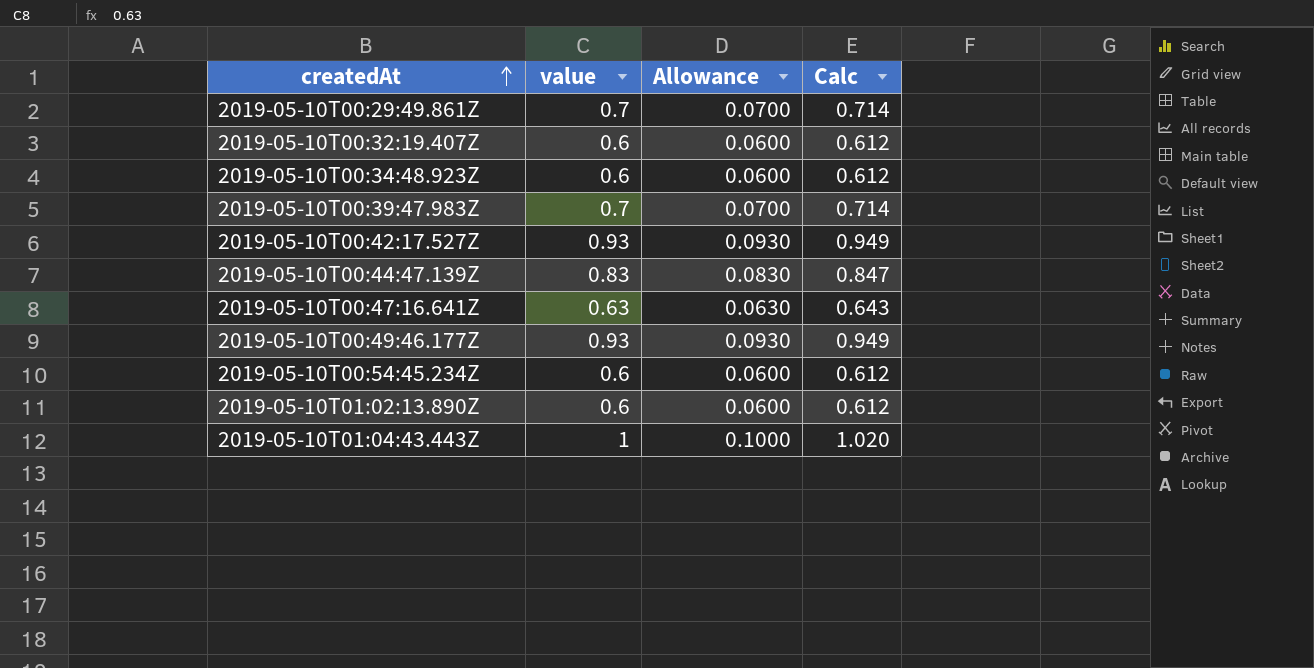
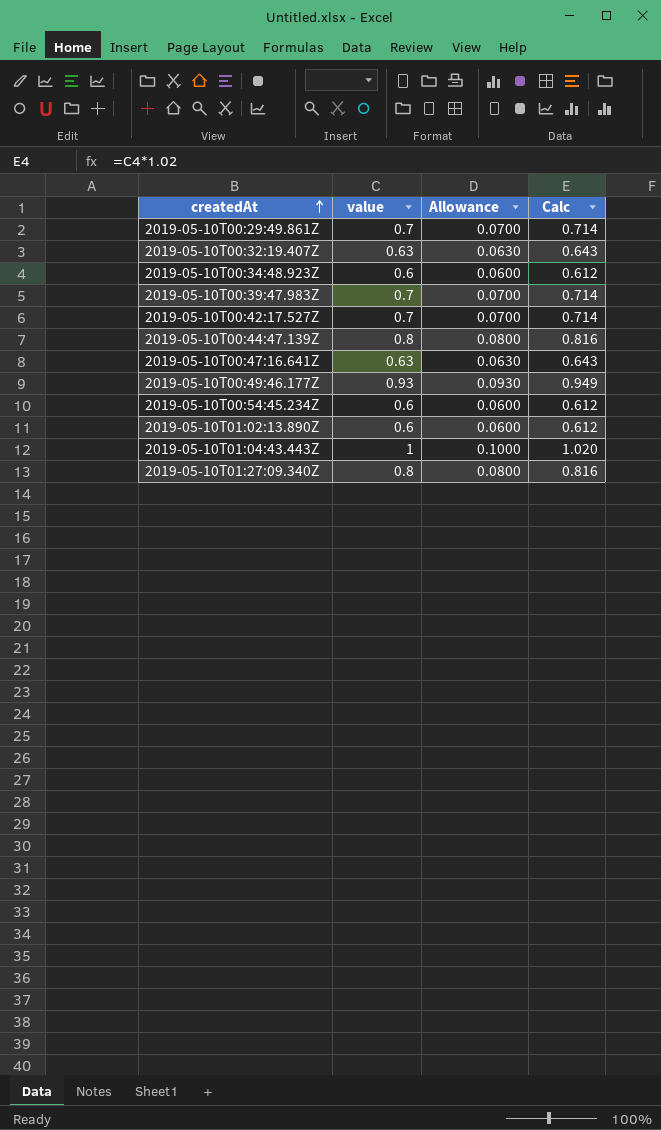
2019-05-10T00:32:19.407Z | value: 0.6 -> 0.63
2019-05-10T00:32:19.407Z | Allowance: 0.0600 -> 0.0630
2019-05-10T00:32:19.407Z | Calc: 0.612 -> 0.643
2019-05-10T00:42:17.527Z | value: 0.93 -> 0.7
2019-05-10T00:42:17.527Z | Allowance: 0.0930 -> 0.0700
2019-05-10T00:42:17.527Z | Calc: 0.949 -> 0.714
2019-05-10T00:44:47.139Z | value: 0.83 -> 0.8
2019-05-10T00:44:47.139Z | Allowance: 0.0830 -> 0.0800
2019-05-10T00:44:47.139Z | Calc: 0.847 -> 0.816
row 2019-05-10T01:27:09.340Z: none -> 0.8 | 0.0800 | 0.816

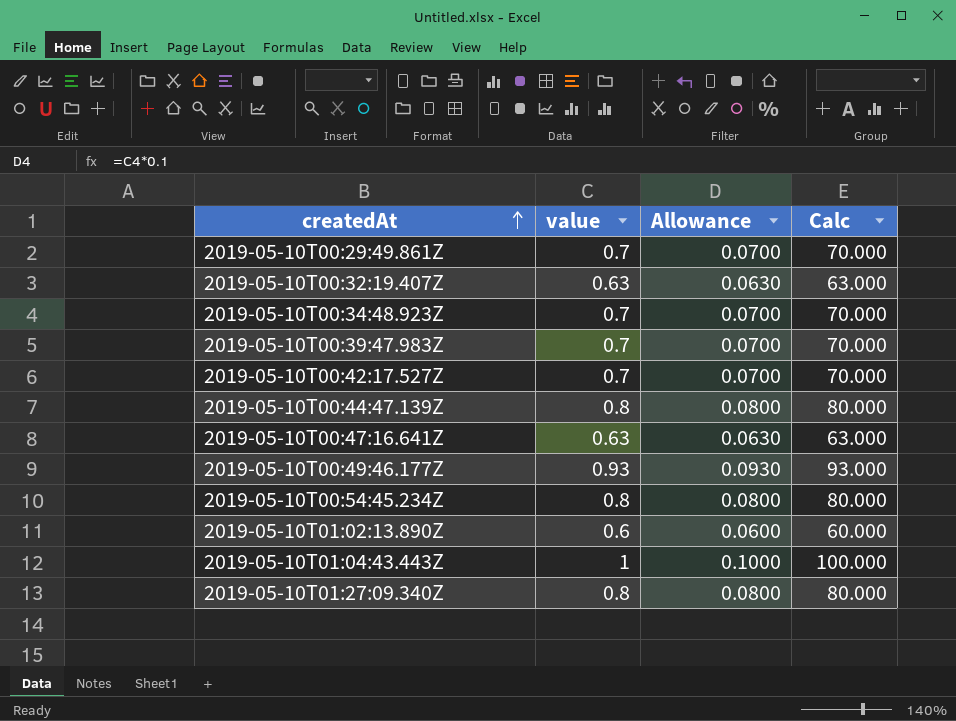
column Calc | formula: [value] * 1.02 -> [value] * 100
2019-05-10T00:34:48.923Z | value: 0.6 -> 0.7
2019-05-10T00:34:48.923Z | Allowance: 0.0600 -> 0.0700
2019-05-10T00:54:45.234Z | value: 0.6 -> 0.8
2019-05-10T00:54:45.234Z | Allowance: 0.0600 -> 0.0800

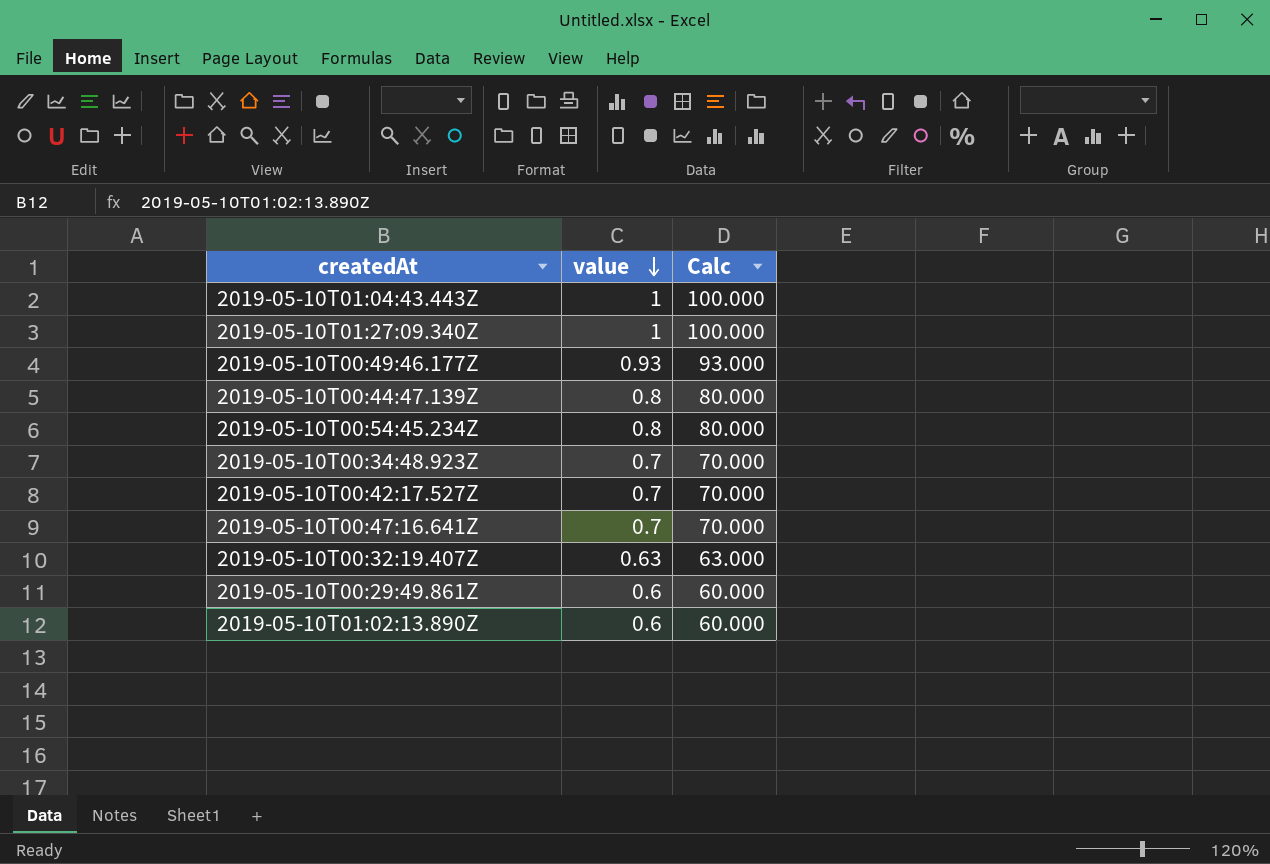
row order: createdAt ascending -> value descending
column Allowance | formula: [value] * 0.1 -> none
row 2019-05-10T00:39:47.983Z: 0.7 | 0.0700 | 70.000 -> none
2019-05-10T01:27:09.340Z | value: 0.8 -> 1
2019-05-10T01:27:09.340Z | Calc: 80.000 -> 100.000
2019-05-10T00:47:16.641Z | value: 0.63 -> 0.7
2019-05-10T00:47:16.641Z | Calc: 63.000 -> 70.000
2019-05-10T00:29:49.861Z | value: 0.7 -> 0.6
2019-05-10T00:29:49.861Z | Calc: 70.000 -> 60.000

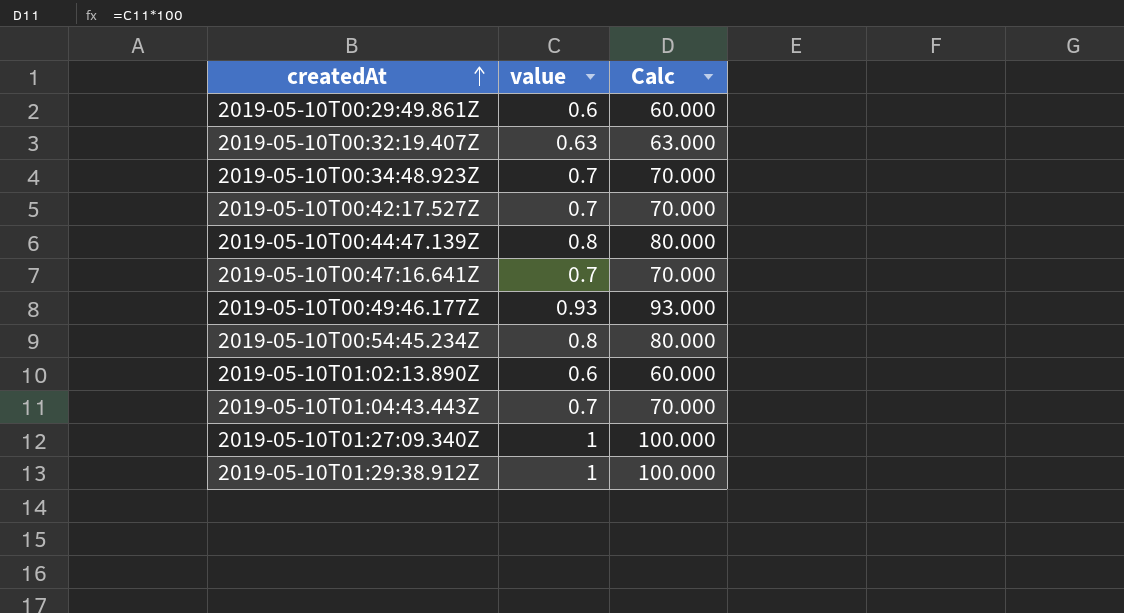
row order: value descending -> createdAt ascending
2019-05-10T01:04:43.443Z | value: 1 -> 0.7
2019-05-10T01:04:43.443Z | Calc: 100.000 -> 70.000
row 2019-05-10T01:29:38.912Z: none -> 1 | 100.000

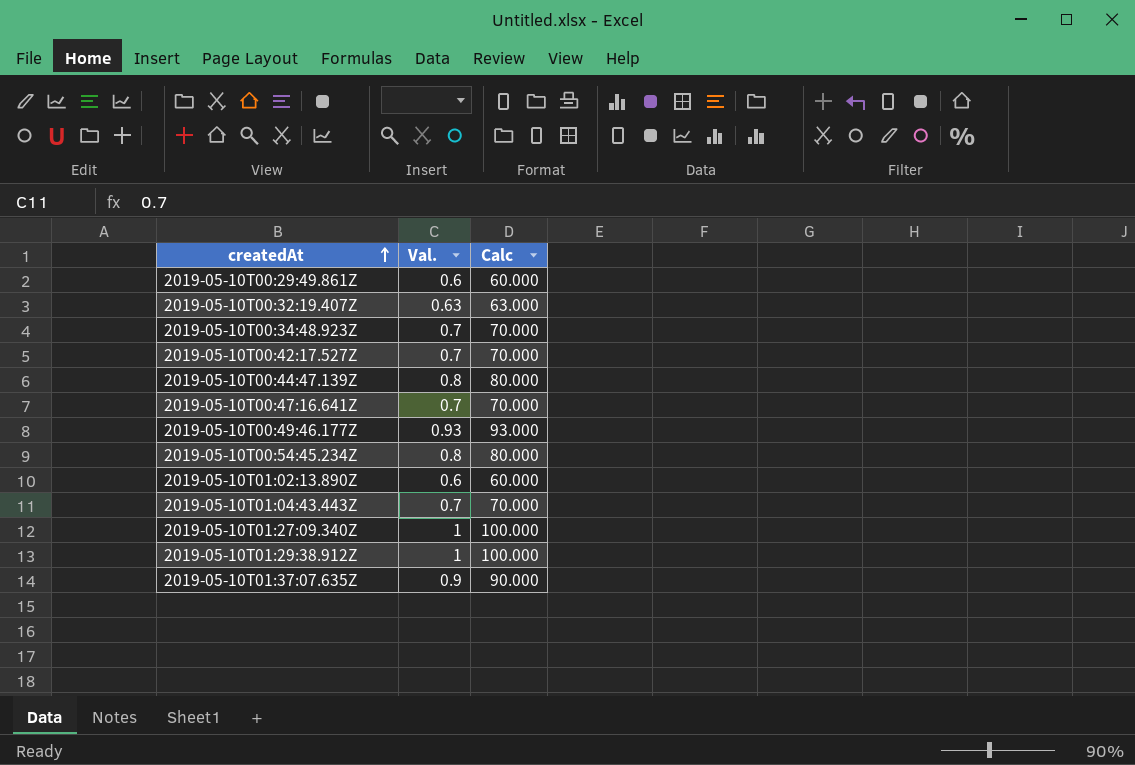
column name: value -> Val.
row 2019-05-10T01:37:07.635Z: none -> 0.9 | 90.000

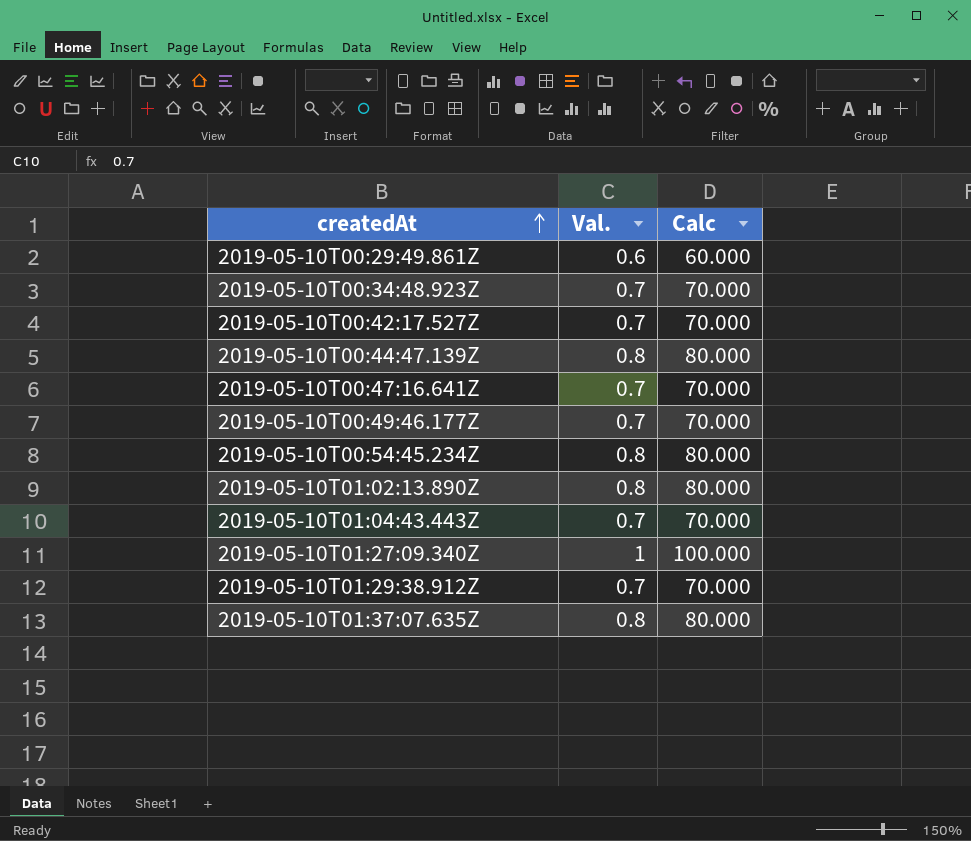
row 2019-05-10T00:32:19.407Z: 0.63 | 63.000 -> none
2019-05-10T00:49:46.177Z | Val.: 0.93 -> 0.7
2019-05-10T00:49:46.177Z | Calc: 93.000 -> 70.000
2019-05-10T01:02:13.890Z | Val.: 0.6 -> 0.8
2019-05-10T01:02:13.890Z | Calc: 60.000 -> 80.000
2019-05-10T01:29:38.912Z | Val.: 1 -> 0.7
2019-05-10T01:29:38.912Z | Calc: 100.000 -> 70.000
2019-05-10T01:37:07.635Z | Val.: 0.9 -> 0.8
2019-05-10T01:37:07.635Z | Calc: 90.000 -> 80.000

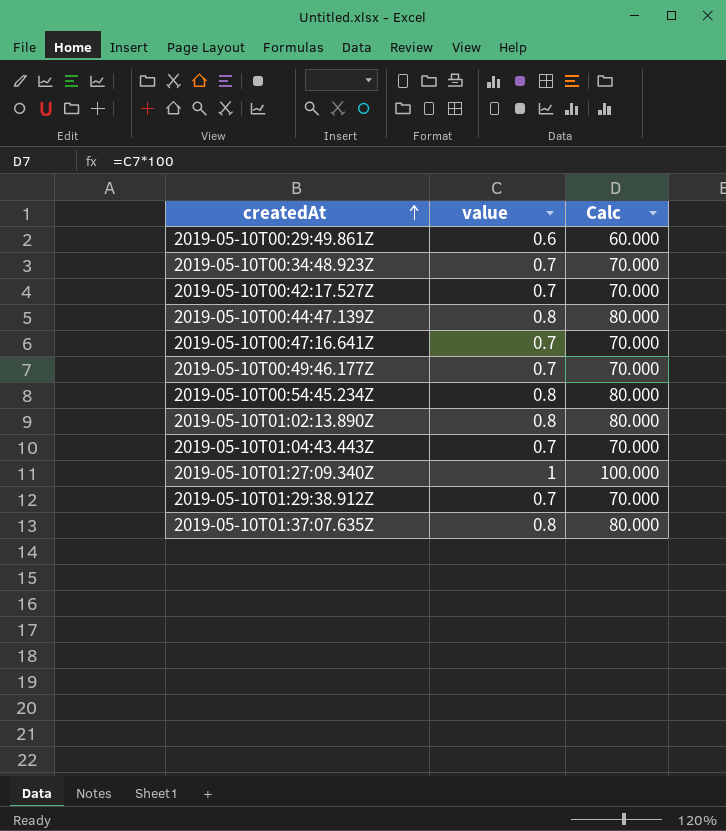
column name: Val. -> value

